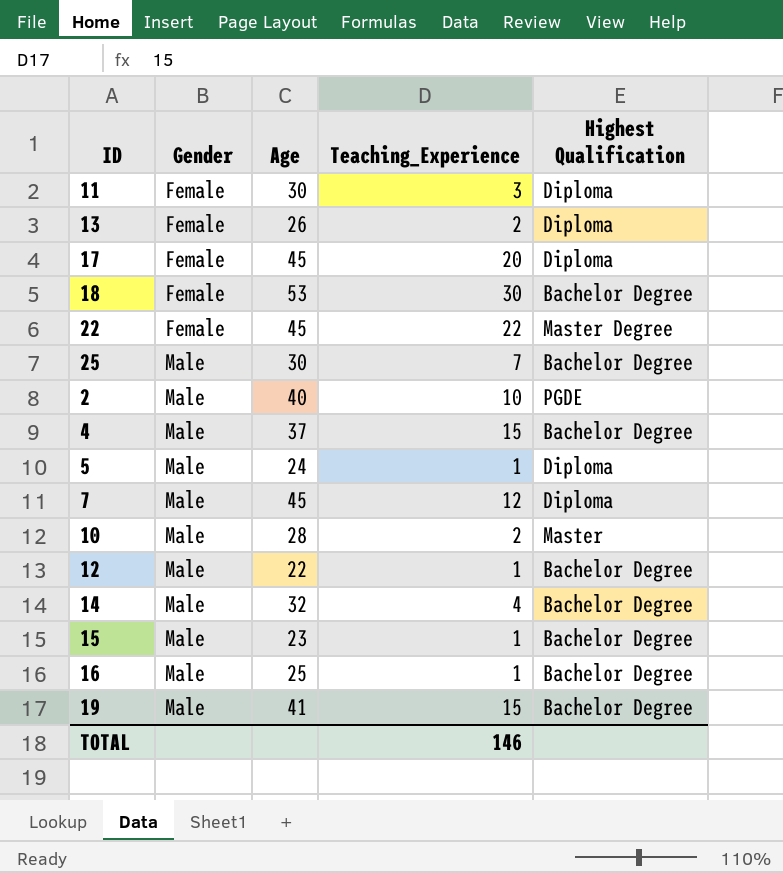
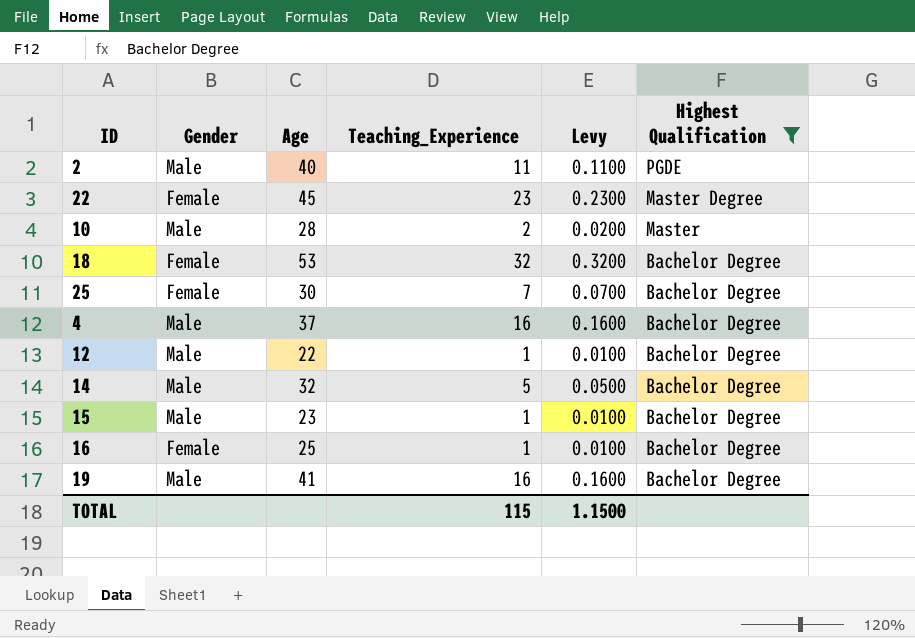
filter: none -> Highest Qualification != Diploma
row order: Gender ascending -> Highest Qualification descending
column Levy | formula: none -> [Teaching_Experience] * 0.01
2 | Teaching_Experience: 10 -> 11
22 | Teaching_Experience: 22 -> 23
18 | Teaching_Experience: 30 -> 32
25 | Gender: Male -> Female
4 | Teaching_Experience: 15 -> 16
14 | Teaching_Experience: 4 -> 5
16 | Gender: Male -> Female
19 | Teaching_Experience: 15 -> 16
TOTAL | Teaching_Experience: 146 -> 115

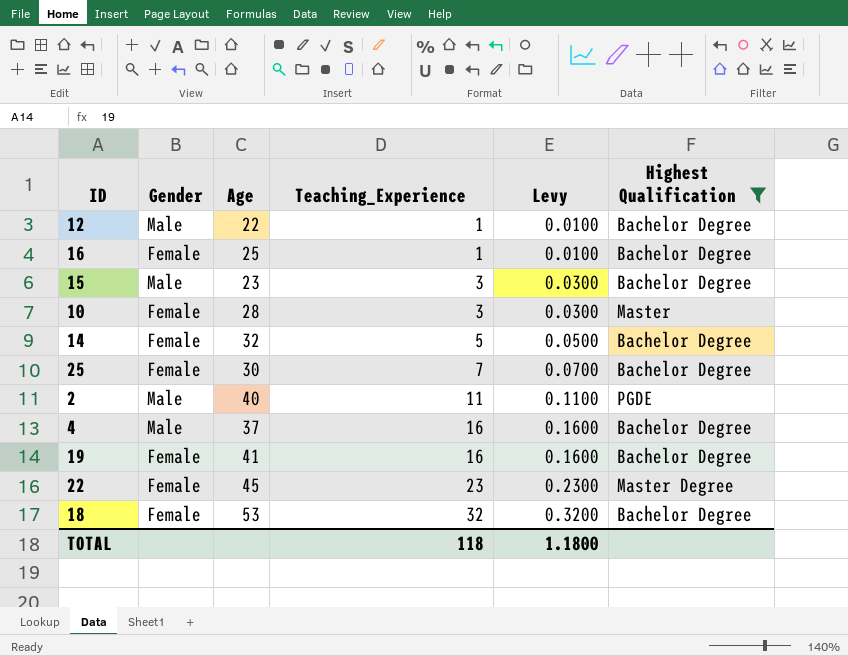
row order: Highest Qualification descending -> Teaching_Experience ascending
15 | Teaching_Experience: 1 -> 3
15 | Levy: 0.0100 -> 0.0300
10 | Gender: Male -> Female
10 | Teaching_Experience: 2 -> 3
10 | Levy: 0.0200 -> 0.0300
14 | Gender: Male -> Female
19 | Gender: Male -> Female
TOTAL | Teaching_Experience: 115 -> 118
TOTAL | Levy: 1.1500 -> 1.1800

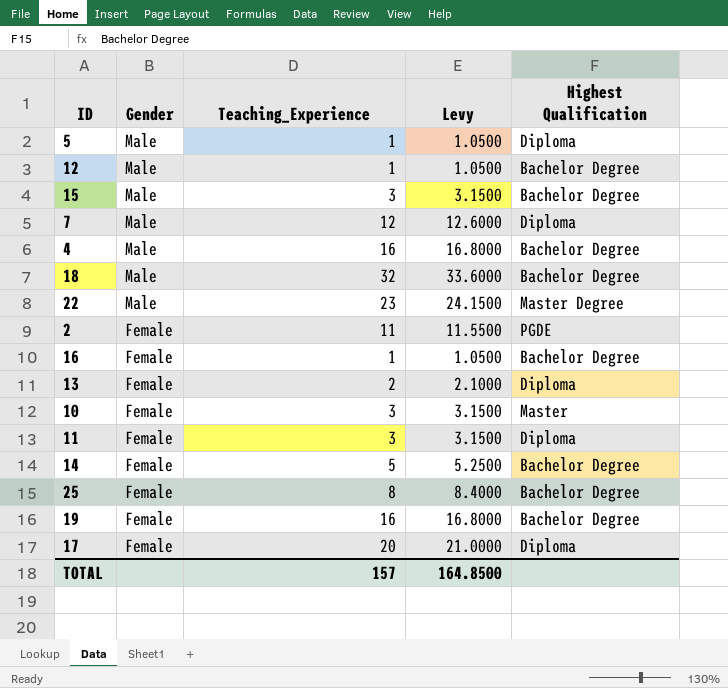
filter: Highest Qualification != Diploma -> none
row order: Teaching_Experience ascending -> Gender descending
column Age | position: 3 -> none
column Levy | formula: [Teaching_Experience] * 0.01 -> [Teaching_Experience] * 1.05
18 | Gender: Female -> Male
22 | Gender: Female -> Male
2 | Gender: Male -> Female
25 | Teaching_Experience: 7 -> 8
TOTAL | Teaching_Experience: 118 -> 157
TOTAL | Levy: 1.1800 -> 164.8500

